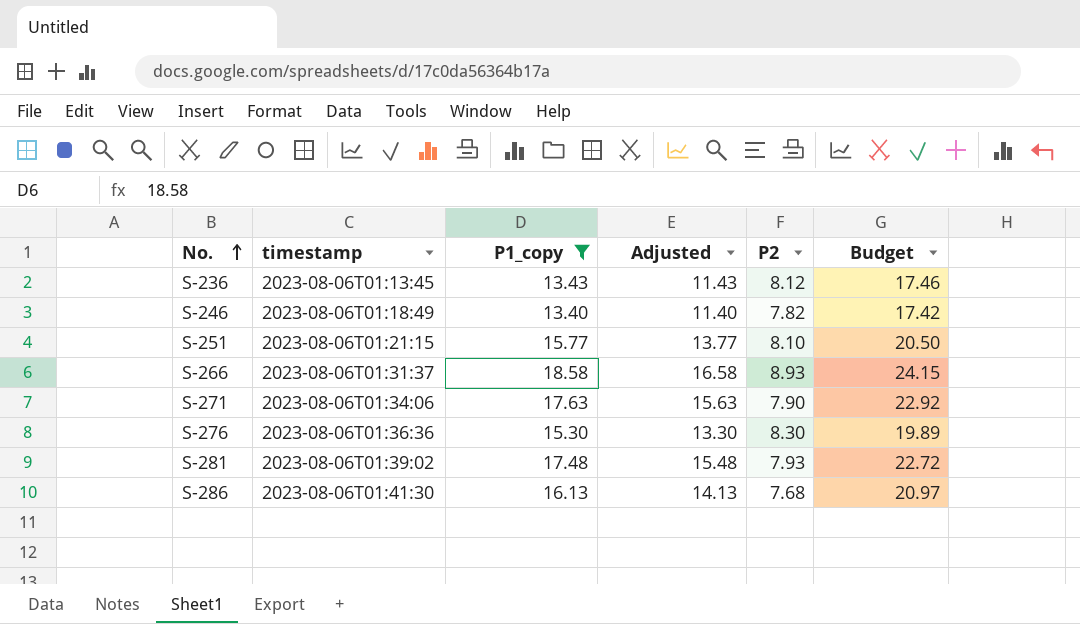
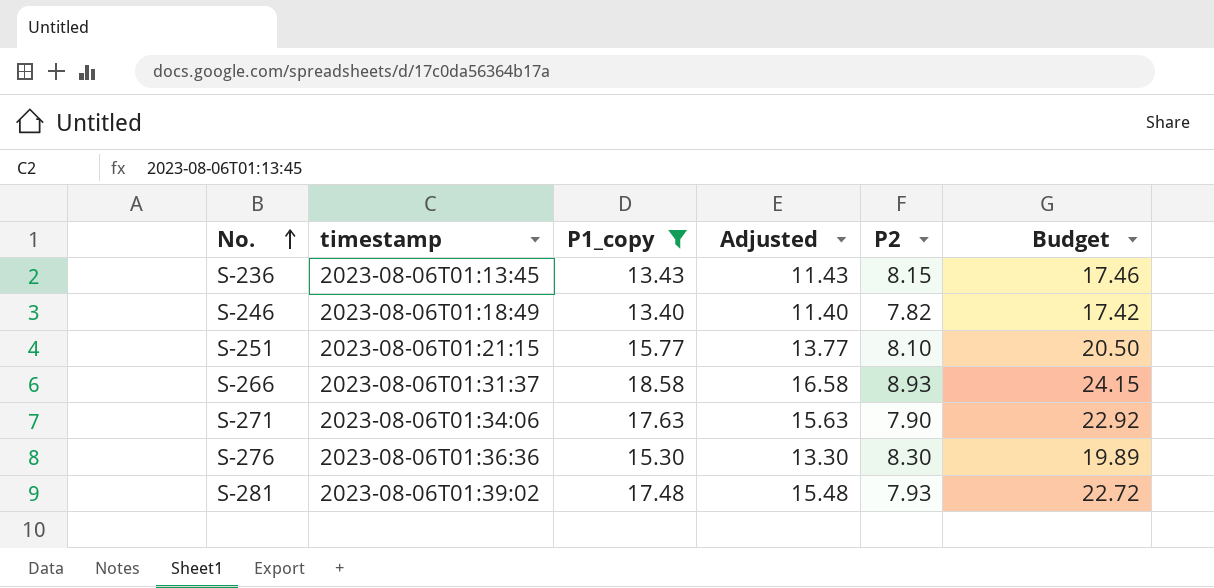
row S-286: 2023-08-06T01:41:30 | 16.13 | 14.13 | 7.68 | 20.97 -> none
S-236 | P2: 8.12 -> 8.15

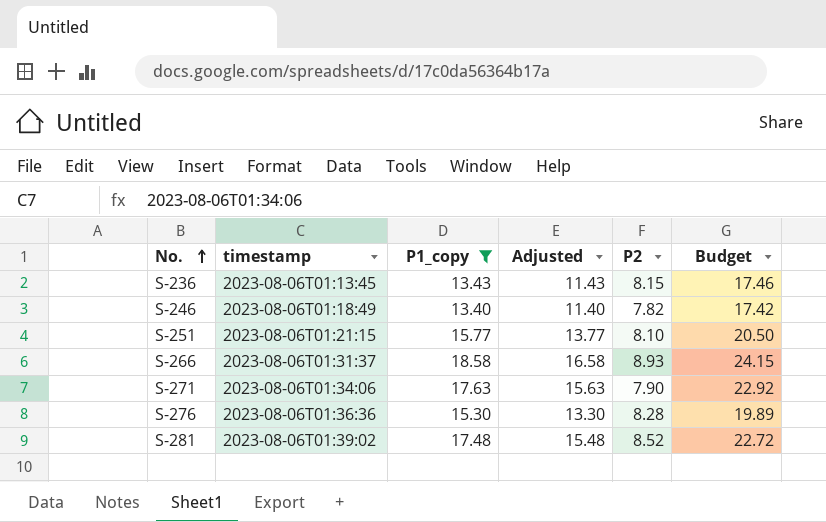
S-276 | P2: 8.30 -> 8.28
S-281 | P2: 7.93 -> 8.52

